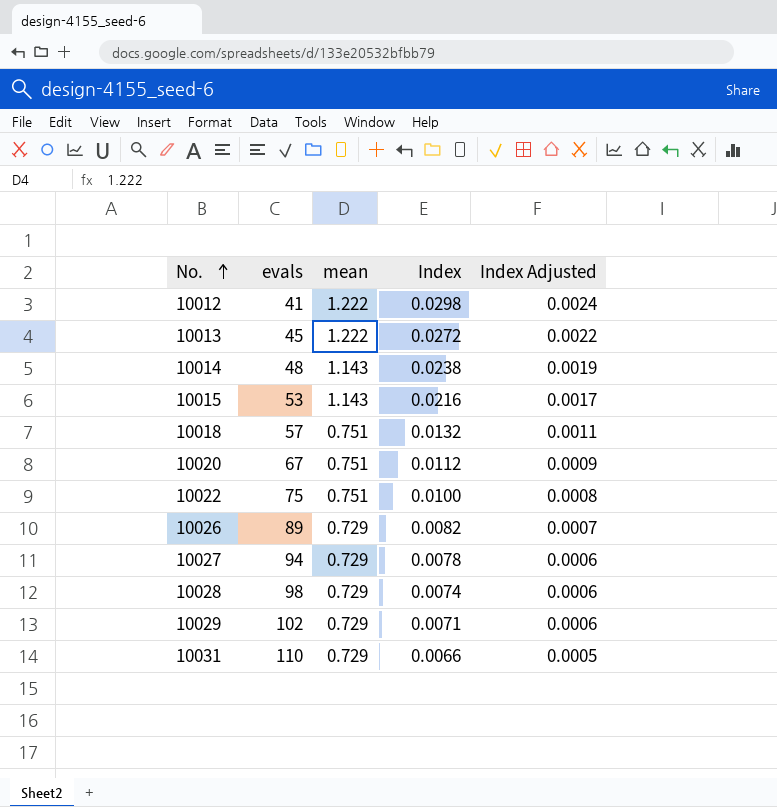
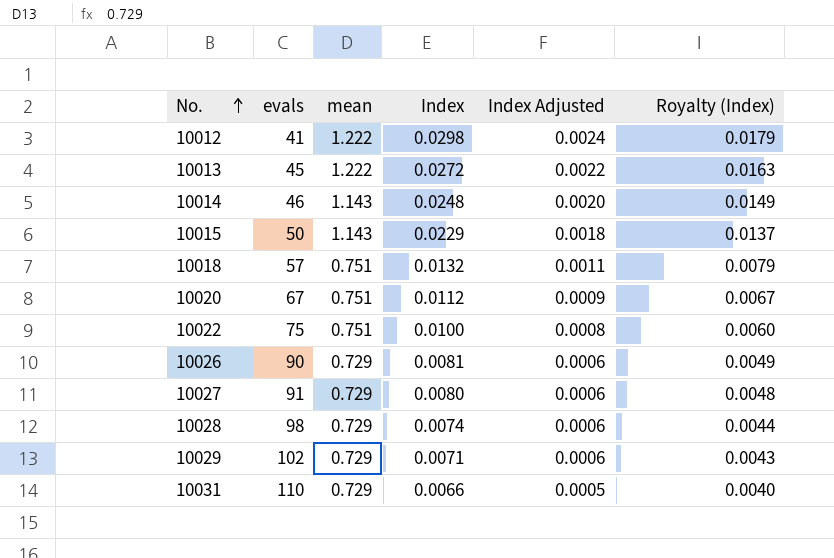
column Royalty (Index) | formula: none -> [Index] * 0.6
10014 | evals: 48 -> 46
10014 | Index: 0.0238 -> 0.0248
10014 | Index Adjusted: 0.0019 -> 0.0020
10015 | evals: 53 -> 50
10015 | Index: 0.0216 -> 0.0229
10015 | Index Adjusted: 0.0017 -> 0.0018
10026 | evals: 89 -> 90
10026 | Index: 0.0082 -> 0.0081
10026 | Index Adjusted: 0.0007 -> 0.0006
10027 | evals: 94 -> 91
10027 | Index: 0.0078 -> 0.0080

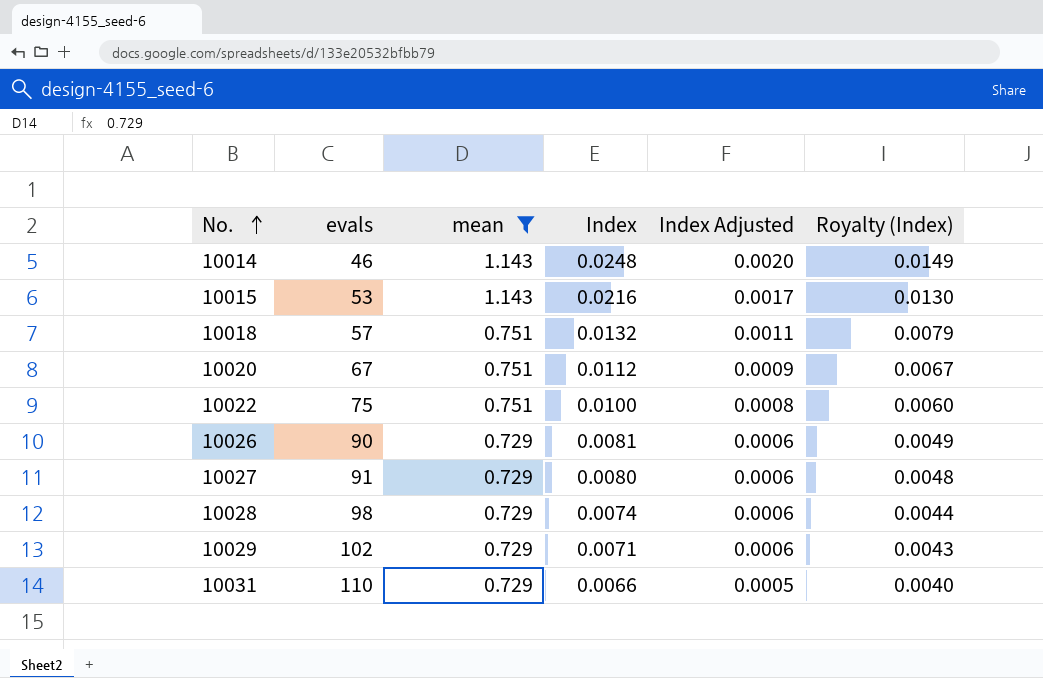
filter: none -> mean != 1.222
10015 | evals: 50 -> 53
10015 | Index: 0.0229 -> 0.0216
10015 | Index Adjusted: 0.0018 -> 0.0017
10015 | Royalty (Index): 0.0137 -> 0.0130

